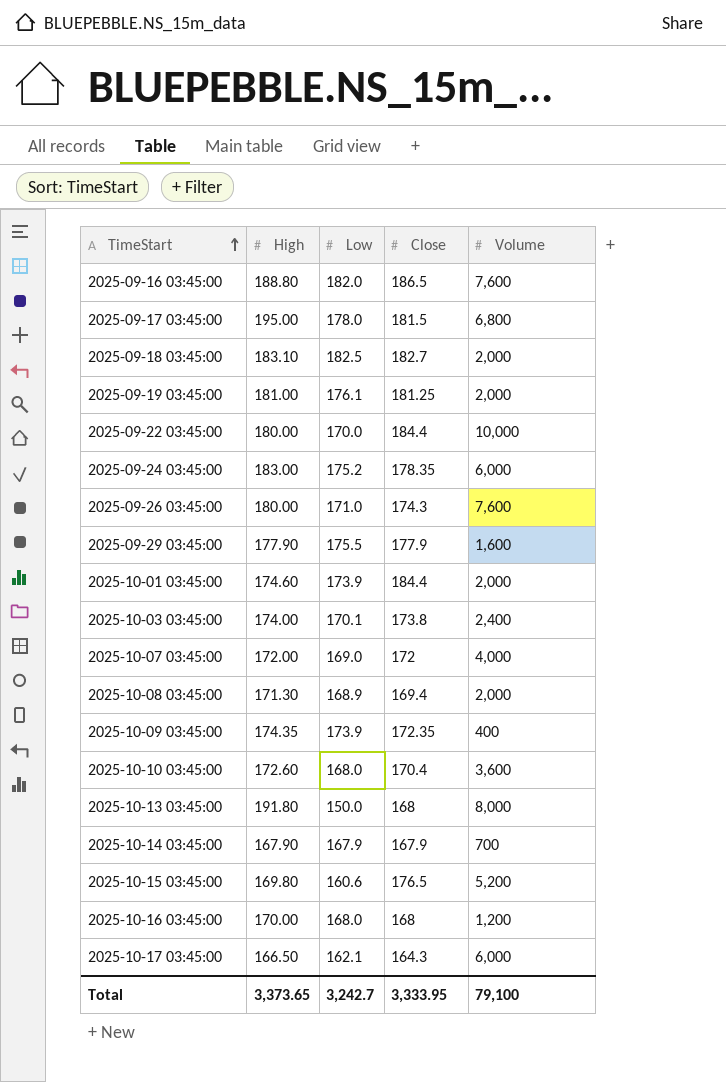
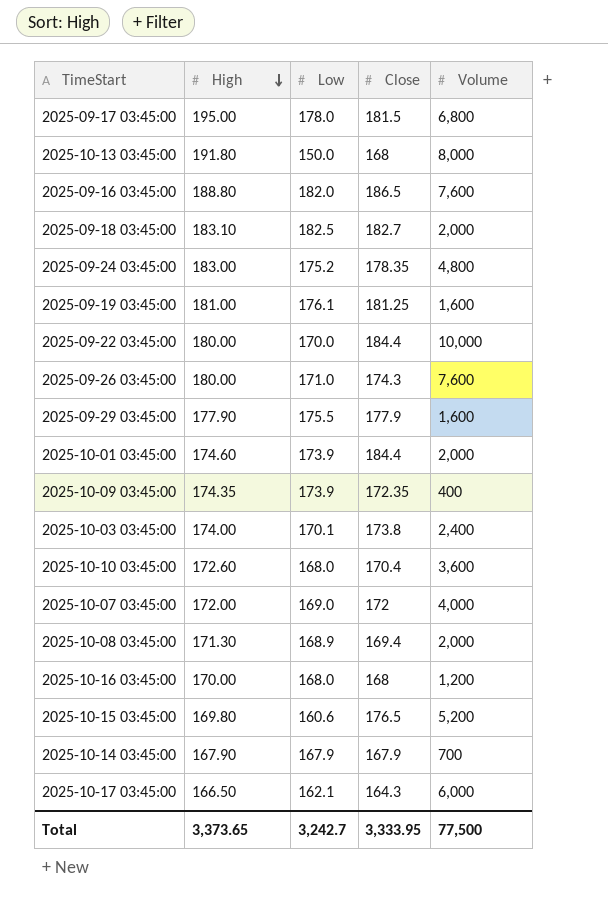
row order: TimeStart ascending -> High descending
2025-09-24 03:45:00 | Volume: 6,000 -> 4,800
2025-09-19 03:45:00 | Volume: 2,000 -> 1,600
Total | Volume: 79,100 -> 77,500

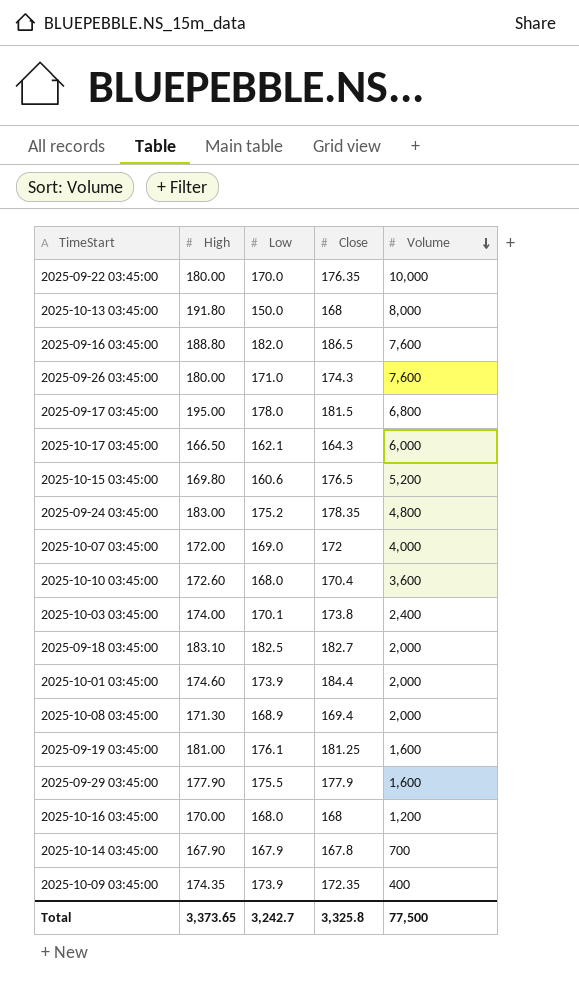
row order: High descending -> Volume descending
2025-09-22 03:45:00 | Close: 184.4 -> 176.35
2025-10-14 03:45:00 | Close: 167.9 -> 167.8
Total | Close: 3,333.95 -> 3,325.8

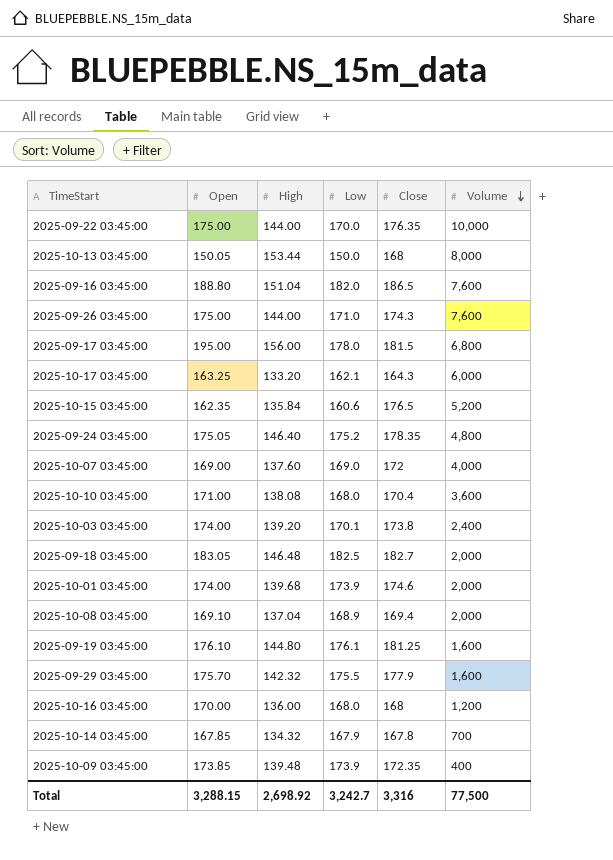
column Open | position: none -> 2
2025-09-22 03:45:00 | High: 180.00 -> 144.00
2025-10-13 03:45:00 | High: 191.80 -> 153.44
2025-09-16 03:45:00 | High: 188.80 -> 151.04
2025-09-26 03:45:00 | High: 180.00 -> 144.00
2025-09-17 03:45:00 | High: 195.00 -> 156.00
2025-10-17 03:45:00 | High: 166.50 -> 133.20
2025-10-15 03:45:00 | High: 169.80 -> 135.84
2025-09-24 03:45:00 | High: 183.00 -> 146.40
2025-10-07 03:45:00 | High: 172.00 -> 137.60
2025-10-10 03:45:00 | High: 172.60 -> 138.08
2025-10-03 03:45:00 | High: 174.00 -> 139.20
2025-09-18 03:45:00 | High: 183.10 -> 146.48
2025-10-01 03:45:00 | High: 174.60 -> 139.68
2025-10-01 03:45:00 | Close: 184.4 -> 174.6
2025-10-08 03:45:00 | High: 171.30 -> 137.04
2025-09-19 03:45:00 | High: 181.00 -> 144.80
2025-09-29 03:45:00 | High: 177.90 -> 142.32
2025-10-16 03:45:00 | High: 170.00 -> 136.00
2025-10-14 03:45:00 | High: 167.90 -> 134.32
2025-10-09 03:45:00 | High: 174.35 -> 139.48
Total | High: 3,373.65 -> 2,698.92
Total | Close: 3,325.8 -> 3,316

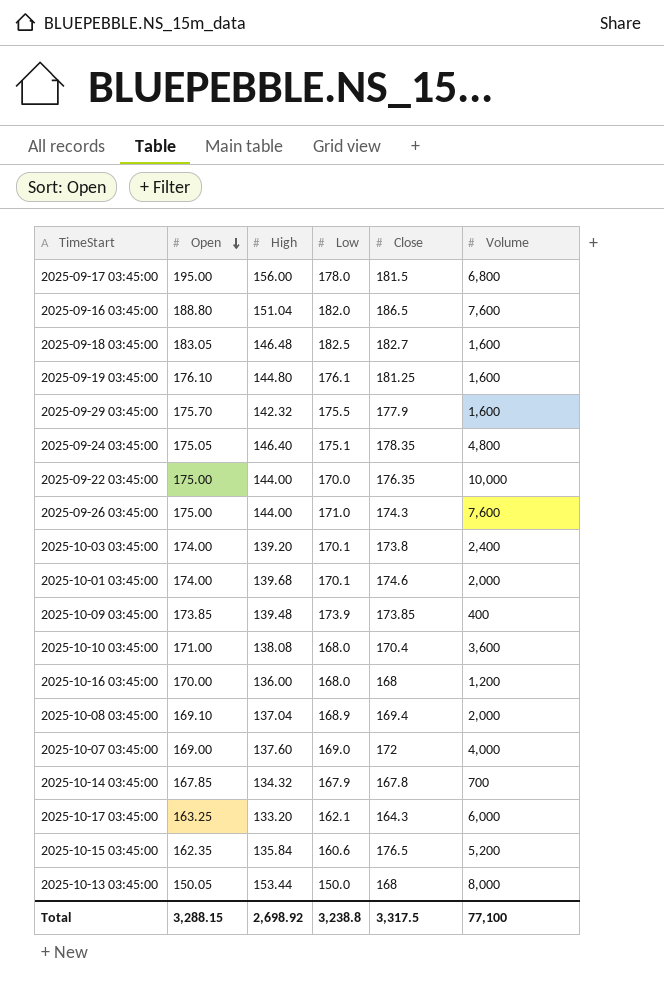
row order: Volume descending -> Open descending
2025-09-18 03:45:00 | Volume: 2,000 -> 1,600
2025-09-24 03:45:00 | Low: 175.2 -> 175.1
2025-10-01 03:45:00 | Low: 173.9 -> 170.1
2025-10-09 03:45:00 | Close: 172.35 -> 173.85
Total | Low: 3,242.7 -> 3,238.8
Total | Close: 3,316 -> 3,317.5
Total | Volume: 77,500 -> 77,100

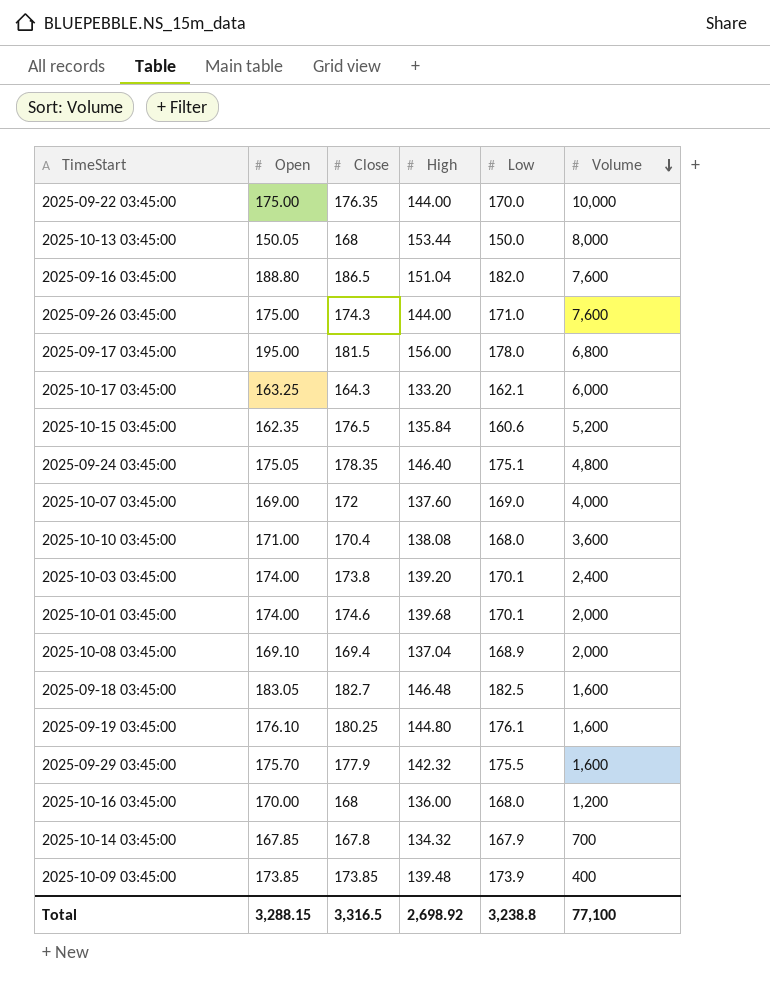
row order: Open descending -> Volume descending
column Close | position: 5 -> 3
2025-09-19 03:45:00 | Close: 181.25 -> 180.25
Total | Close: 3,317.5 -> 3,316.5

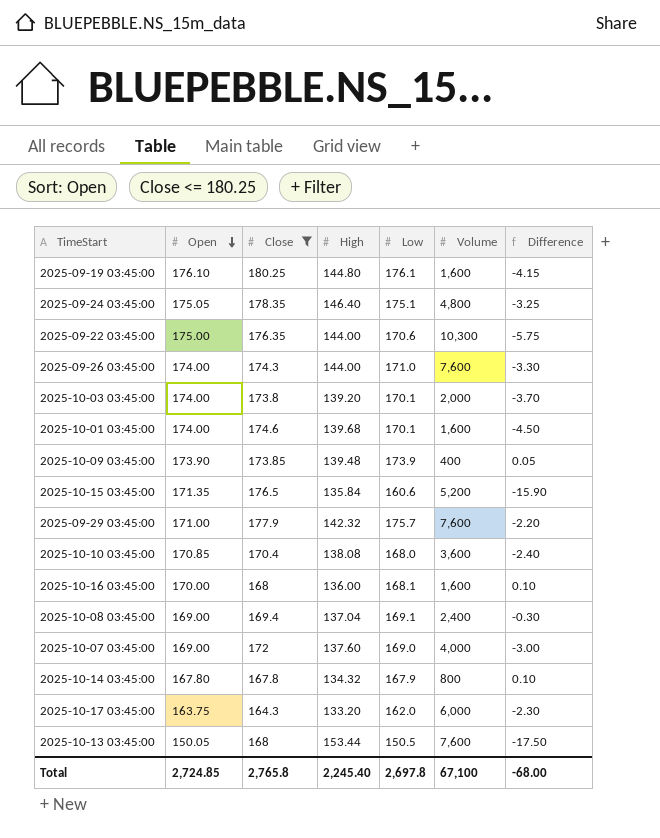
filter: none -> Close <= 180.25
row order: Volume descending -> Open descending
column Difference | formula: none -> [Low] - [Close]
2025-09-22 03:45:00 | Low: 170.0 -> 170.6
2025-09-22 03:45:00 | Volume: 10,000 -> 10,300
2025-09-26 03:45:00 | Open: 175.00 -> 174.00
2025-10-03 03:45:00 | Volume: 2,400 -> 2,000
2025-10-01 03:45:00 | Volume: 2,000 -> 1,600
2025-10-09 03:45:00 | Open: 173.85 -> 173.90
2025-10-15 03:45:00 | Open: 162.35 -> 171.35
2025-09-29 03:45:00 | Open: 175.70 -> 171.00
2025-09-29 03:45:00 | Low: 175.5 -> 175.7
2025-09-29 03:45:00 | Volume: 1,600 -> 7,600
2025-10-10 03:45:00 | Open: 171.00 -> 170.85
2025-10-16 03:45:00 | Low: 168.0 -> 168.1
2025-10-16 03:45:00 | Volume: 1,200 -> 1,600
2025-10-08 03:45:00 | Open: 169.10 -> 169.00
2025-10-08 03:45:00 | Low: 168.9 -> 169.1
2025-10-08 03:45:00 | Volume: 2,000 -> 2,400
2025-10-14 03:45:00 | Open: 167.85 -> 167.80
2025-10-14 03:45:00 | Volume: 700 -> 800
2025-10-17 03:45:00 | Open: 163.25 -> 163.75
2025-10-17 03:45:00 | Low: 162.1 -> 162.0
2025-10-13 03:45:00 | Low: 150.0 -> 150.5
2025-10-13 03:45:00 | Volume: 8,000 -> 7,600
Total | Open: 3,288.15 -> 2,724.85
Total | Close: 3,316.5 -> 2,765.8
Total | High: 2,698.92 -> 2,245.40
Total | Low: 3,238.8 -> 2,697.8
Total | Volume: 77,100 -> 67,100

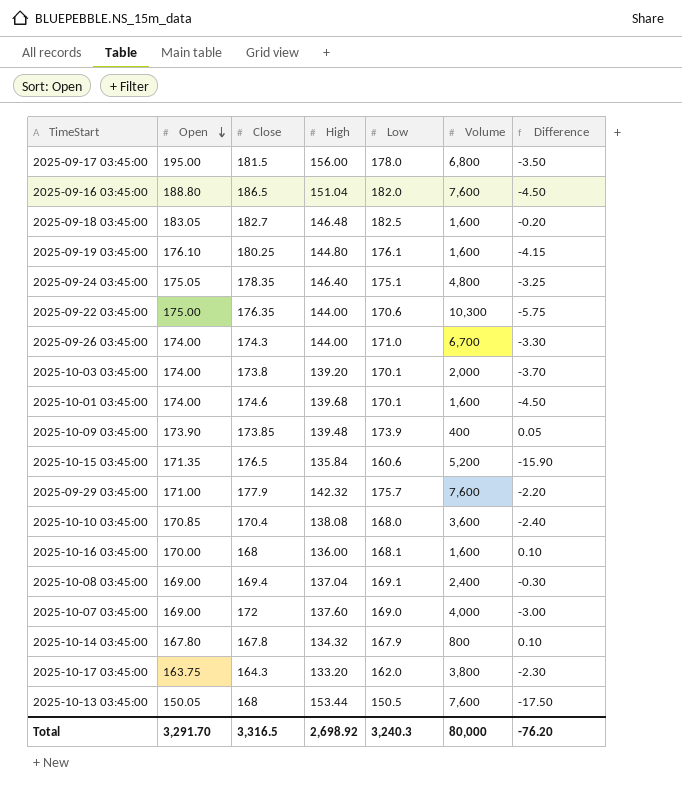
filter: Close <= 180.25 -> none
2025-09-26 03:45:00 | Volume: 7,600 -> 6,700
2025-10-17 03:45:00 | Volume: 6,000 -> 3,800
Total | Open: 2,724.85 -> 3,291.70
Total | Close: 2,765.8 -> 3,316.5
Total | High: 2,245.40 -> 2,698.92
Total | Low: 2,697.8 -> 3,240.3
Total | Volume: 67,100 -> 80,000
Total | Difference: -68.00 -> -76.20

